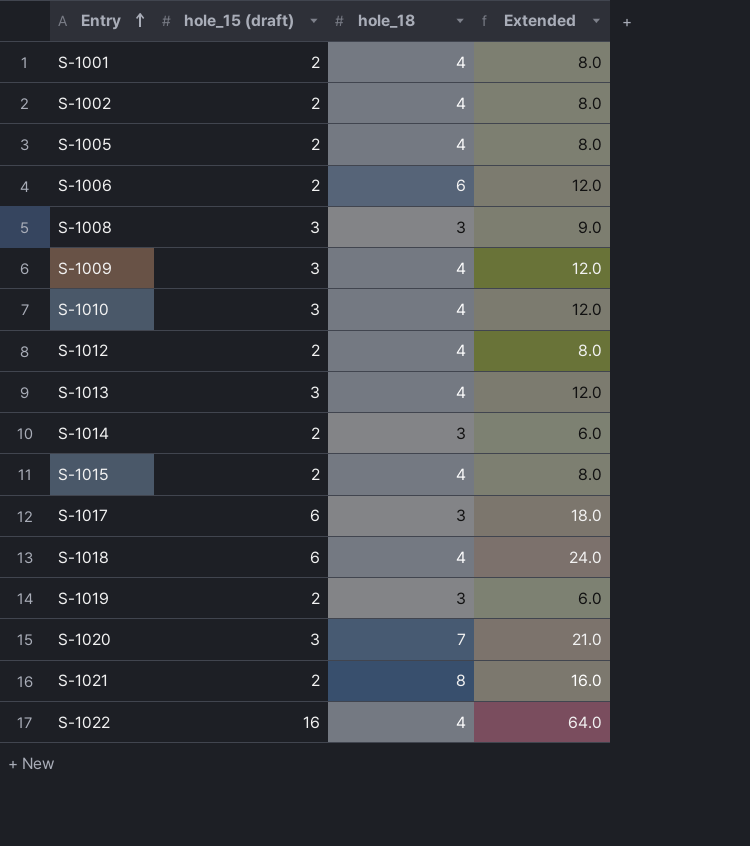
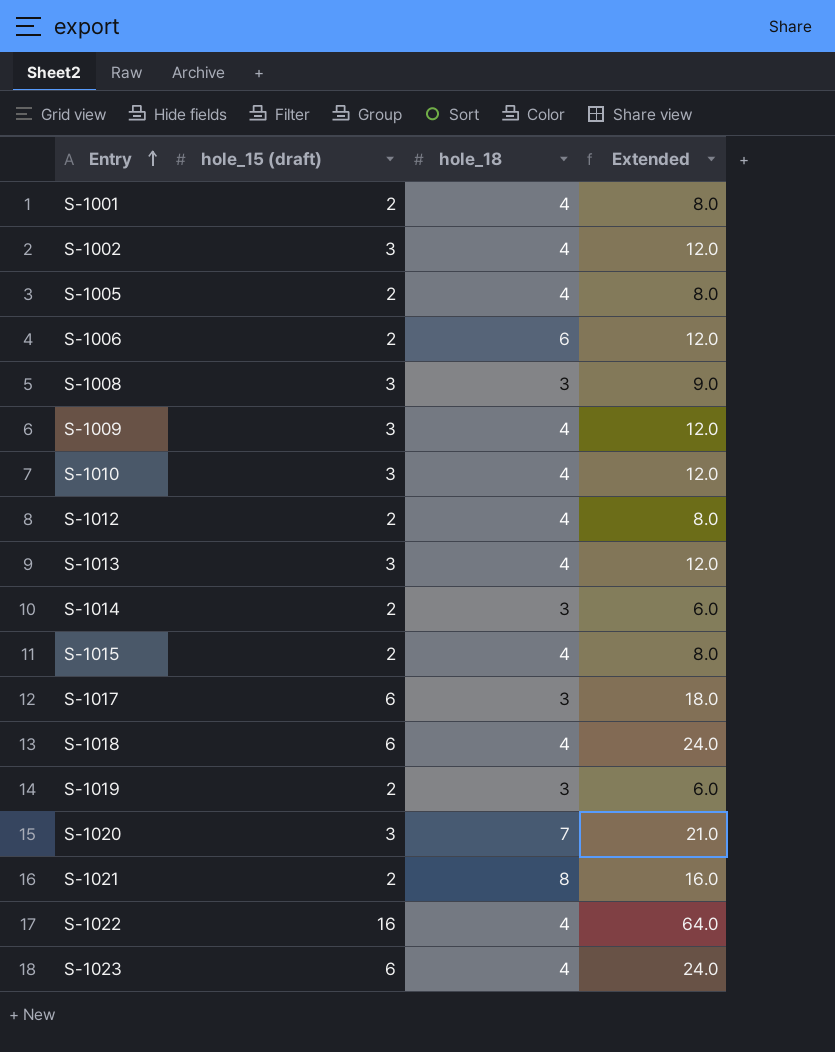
S-1002 | hole_15 (draft): 2 -> 3
S-1002 | Extended: 8.0 -> 12.0
row S-1023: none -> 6 | 4 | 24.0

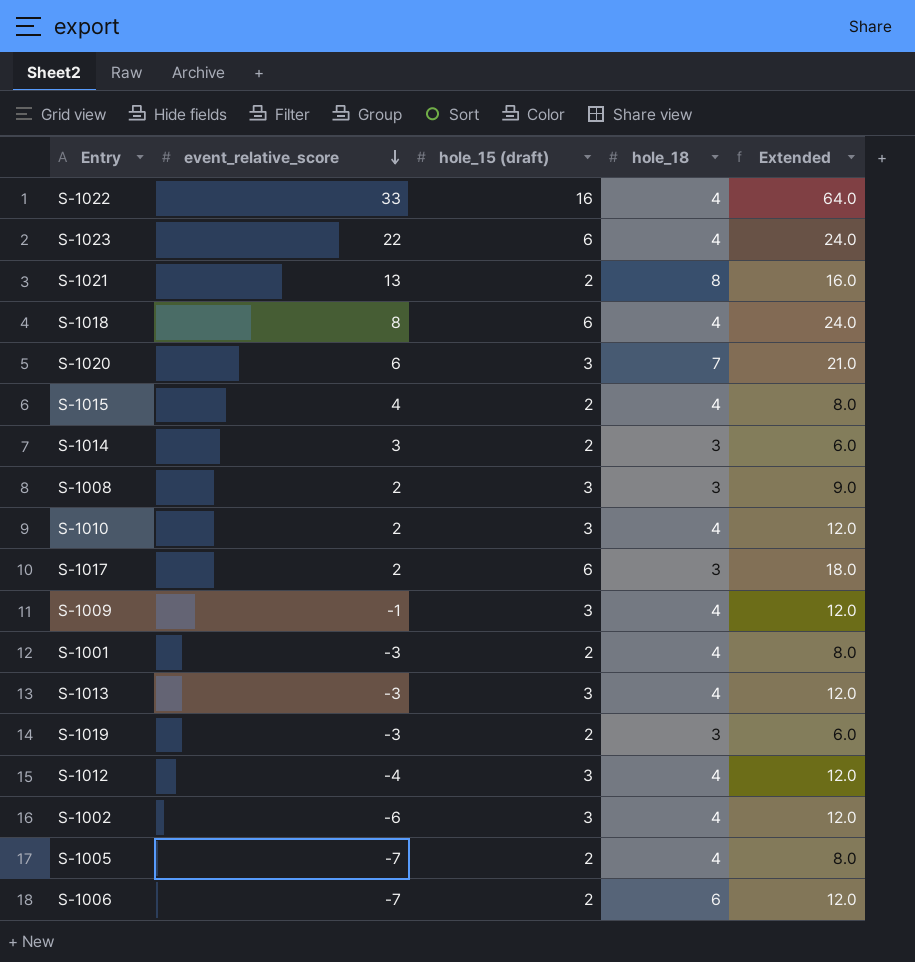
row order: Entry ascending -> event_relative_score descending
column event_relative_score | position: none -> 2
S-1012 | hole_15 (draft): 2 -> 3
S-1012 | Extended: 8.0 -> 12.0

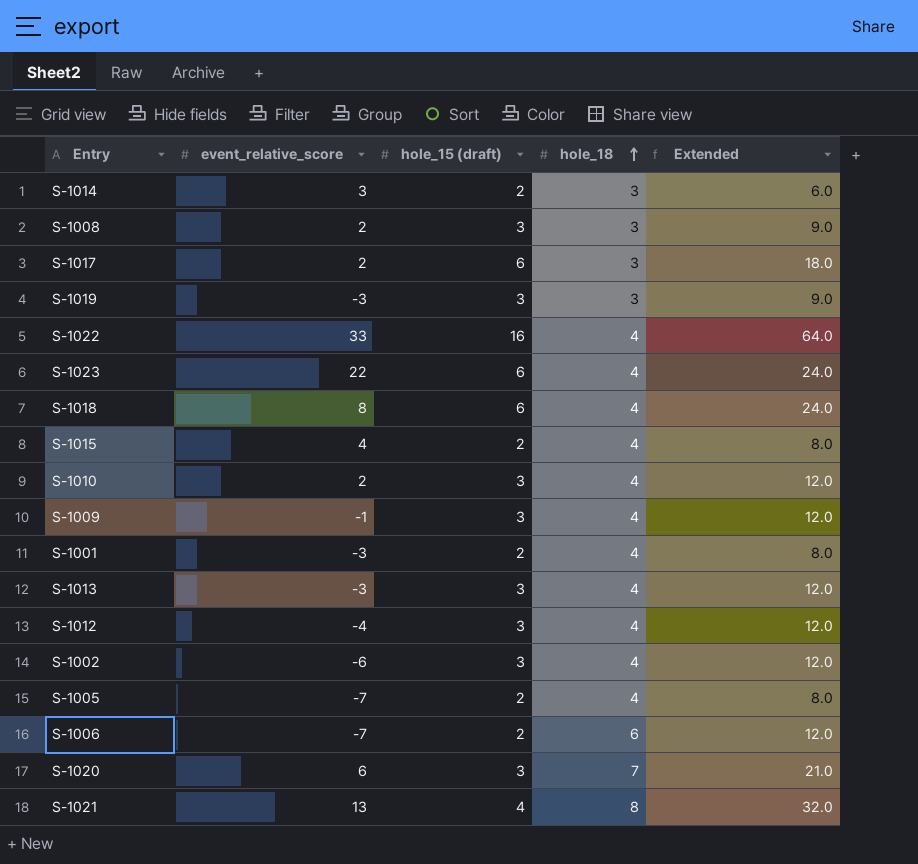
row order: event_relative_score descending -> hole_18 ascending
S-1019 | hole_15 (draft): 2 -> 3
S-1019 | Extended: 6.0 -> 9.0
S-1021 | hole_15 (draft): 2 -> 4
S-1021 | Extended: 16.0 -> 32.0

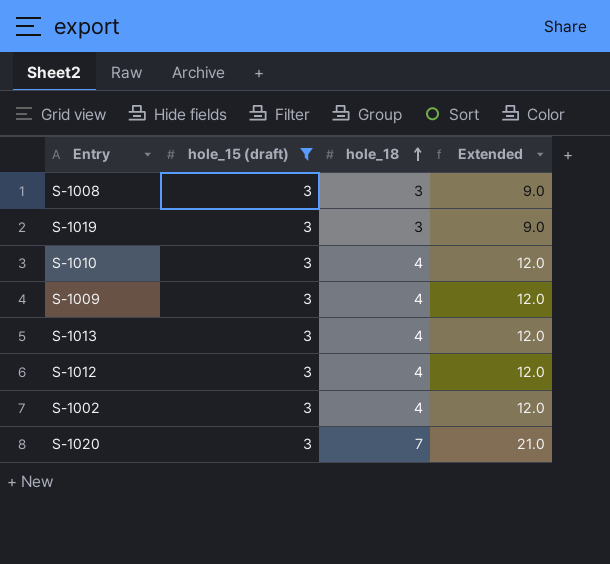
filter: none -> hole_15 (draft) = 3
column event_relative_score | position: 2 -> none

